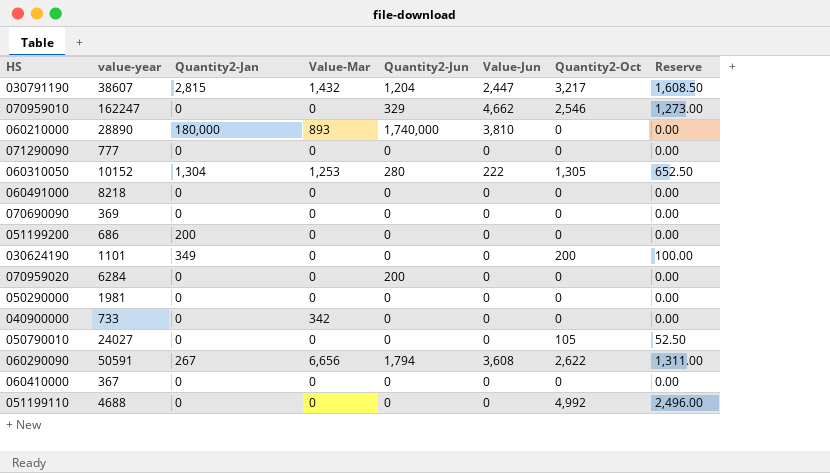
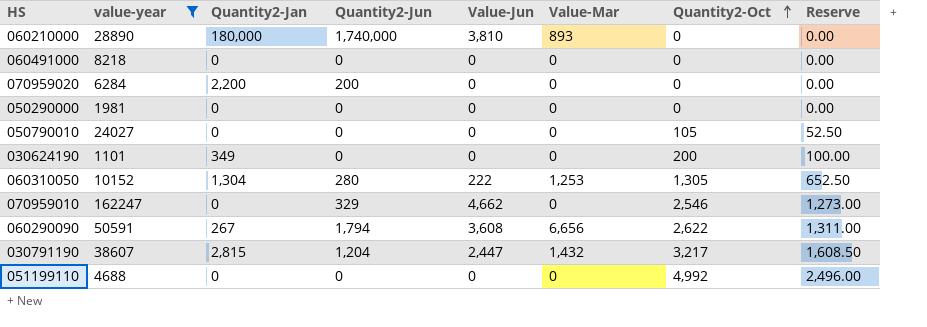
filter: none -> value-year >= 1101
row order: none -> Quantity2-Oct ascending
column Value-Mar | position: 4 -> 6
070959020 | Quantity2-Jan: 0 -> 2,200

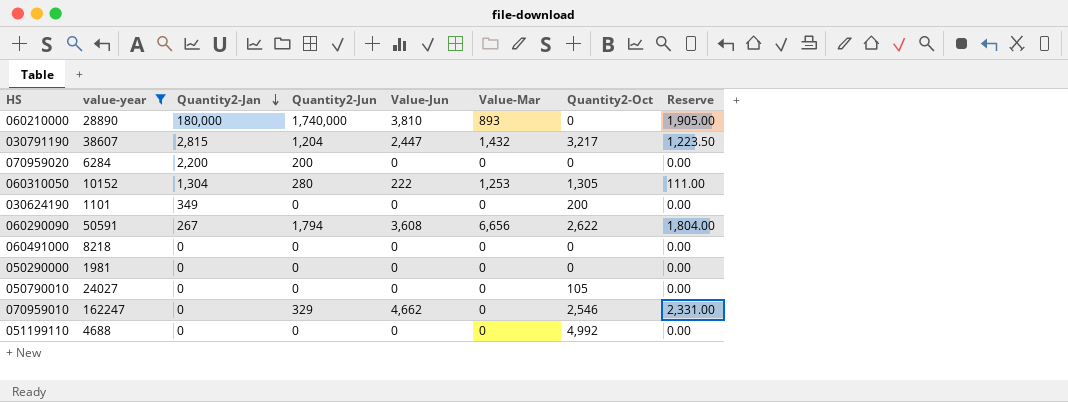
row order: Quantity2-Oct ascending -> Quantity2-Jan descending
column Reserve | formula: [Quantity2-Oct] * 0.5 -> [Value-Jun] * 0.5

